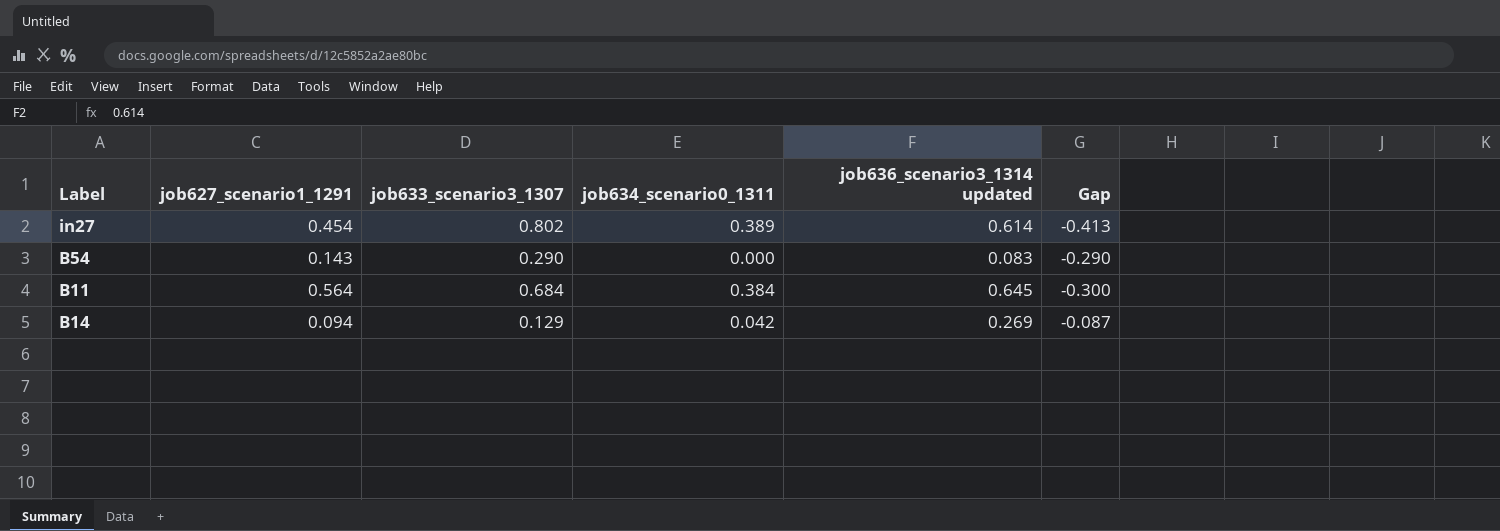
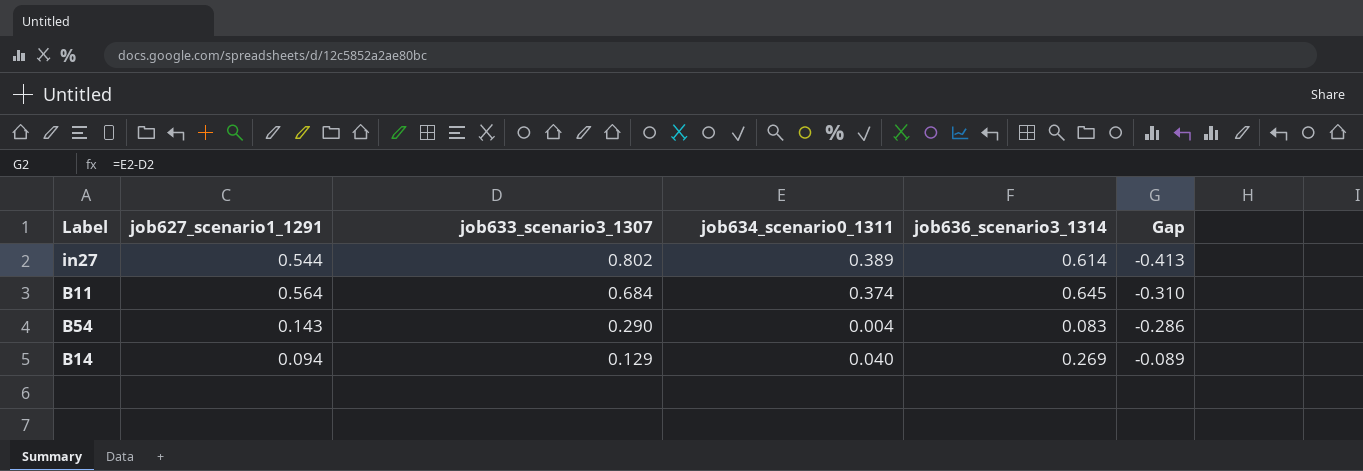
row order: none -> job633_scenario3_1307 descending
column name: job636_scenario3_1314 updated -> job636_scenario3_1314
in27 | job627_scenario1_1291: 0.454 -> 0.544
B11 | job634_scenario0_1311: 0.384 -> 0.374
B11 | Gap: -0.300 -> -0.310
B54 | job634_scenario0_1311: 0.000 -> 0.004
B54 | Gap: -0.290 -> -0.286
B14 | job634_scenario0_1311: 0.042 -> 0.040
B14 | Gap: -0.087 -> -0.089

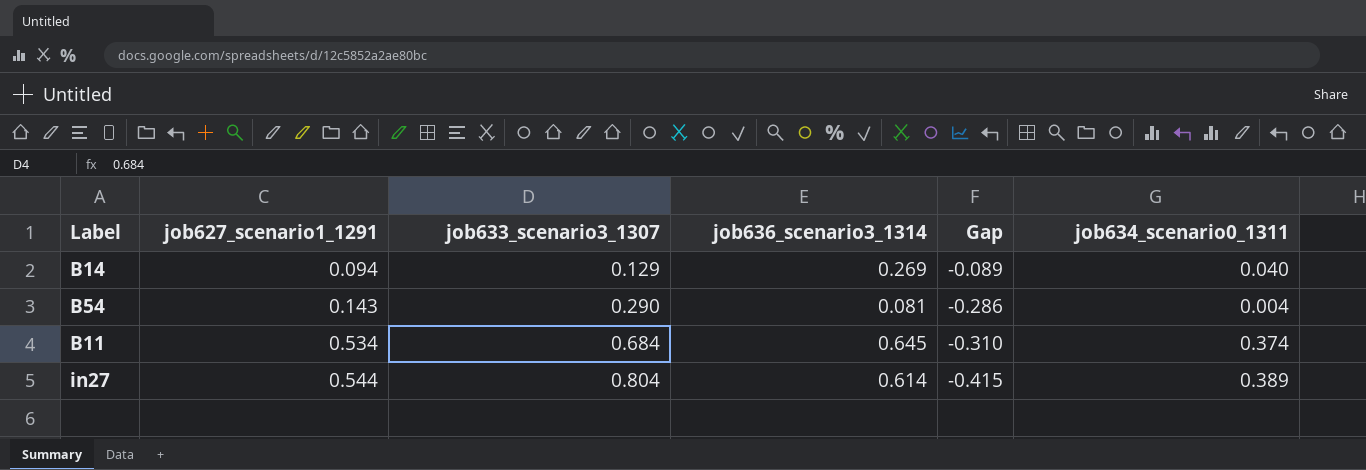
row order: job633_scenario3_1307 descending -> job627_scenario1_1291 ascending
column job634_scenario0_1311 | position: 4 -> 6
B54 | job636_scenario3_1314: 0.083 -> 0.081
B11 | job627_scenario1_1291: 0.564 -> 0.534
in27 | job633_scenario3_1307: 0.802 -> 0.804
in27 | Gap: -0.413 -> -0.415

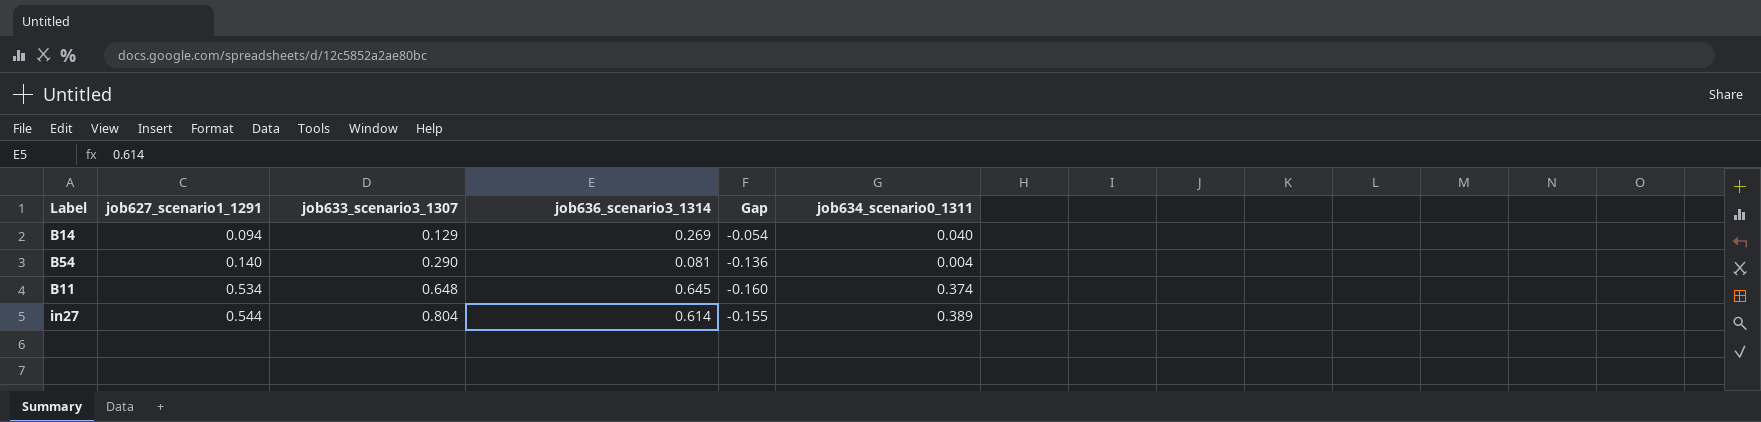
column Gap | formula: [job634_scenario0_1311] - [job633_scenario3_1307] -> [job634_scenario0_1311] - [job627_scenario1_1291]
B54 | job627_scenario1_1291: 0.143 -> 0.140
B11 | job633_scenario3_1307: 0.684 -> 0.648

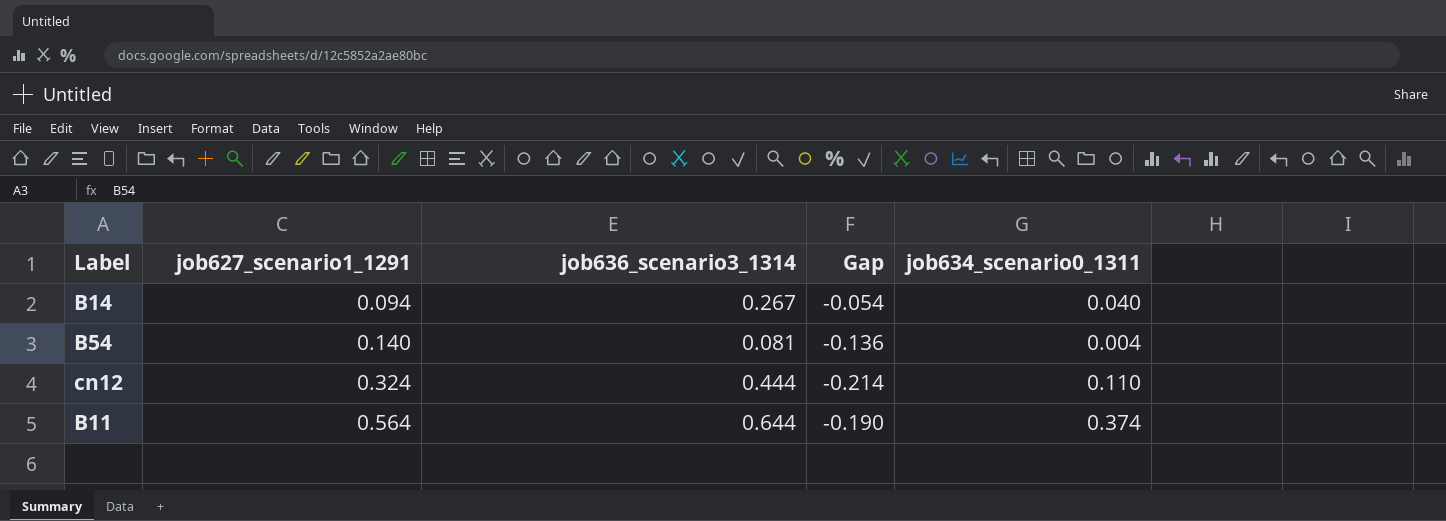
column job633_scenario3_1307 | position: 3 -> none
row in27: 0.544 | 0.804 | 0.614 | -0.155 | 0.389 -> none
B14 | job636_scenario3_1314: 0.269 -> 0.267
row cn12: none -> 0.324 | 0.444 | -0.214 | 0.110
B11 | job627_scenario1_1291: 0.534 -> 0.564
B11 | job636_scenario3_1314: 0.645 -> 0.644
B11 | Gap: -0.160 -> -0.190

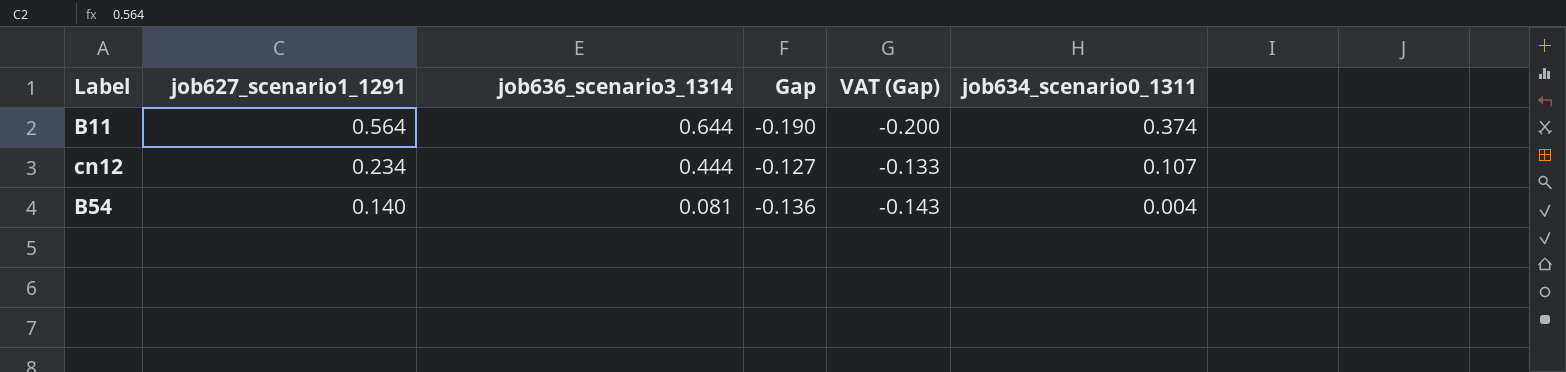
row order: job627_scenario1_1291 ascending -> job627_scenario1_1291 descending
column VAT (Gap) | formula: none -> [Gap] * 1.05
row B14: 0.094 | 0.267 | -0.054 | 0.040 -> none
cn12 | job627_scenario1_1291: 0.324 -> 0.234
cn12 | Gap: -0.214 -> -0.127
cn12 | job634_scenario0_1311: 0.110 -> 0.107

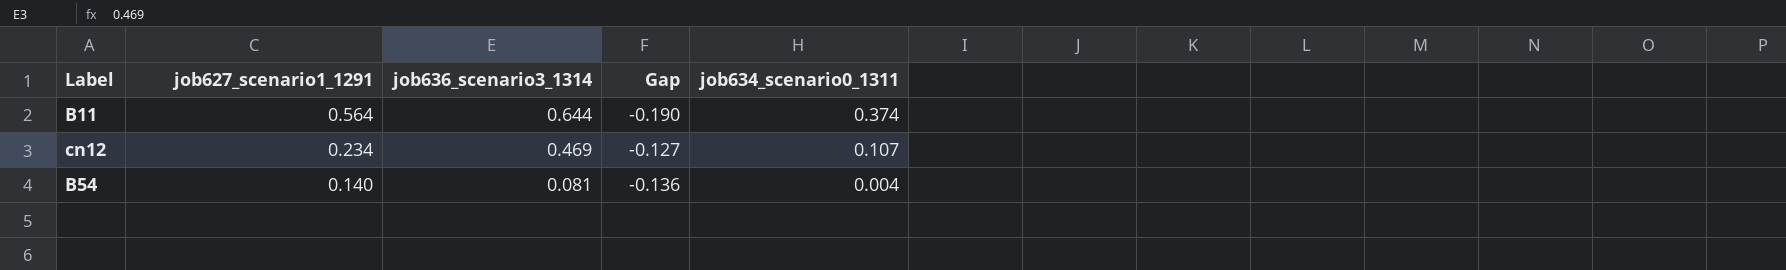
column VAT (Gap) | formula: [Gap] * 1.05 -> none
cn12 | job636_scenario3_1314: 0.444 -> 0.469

